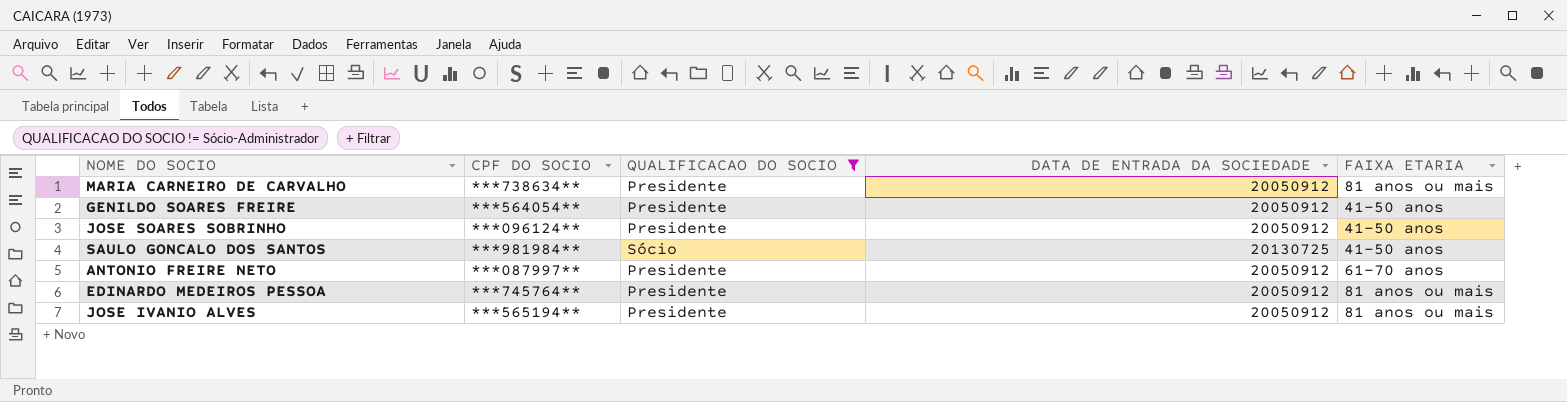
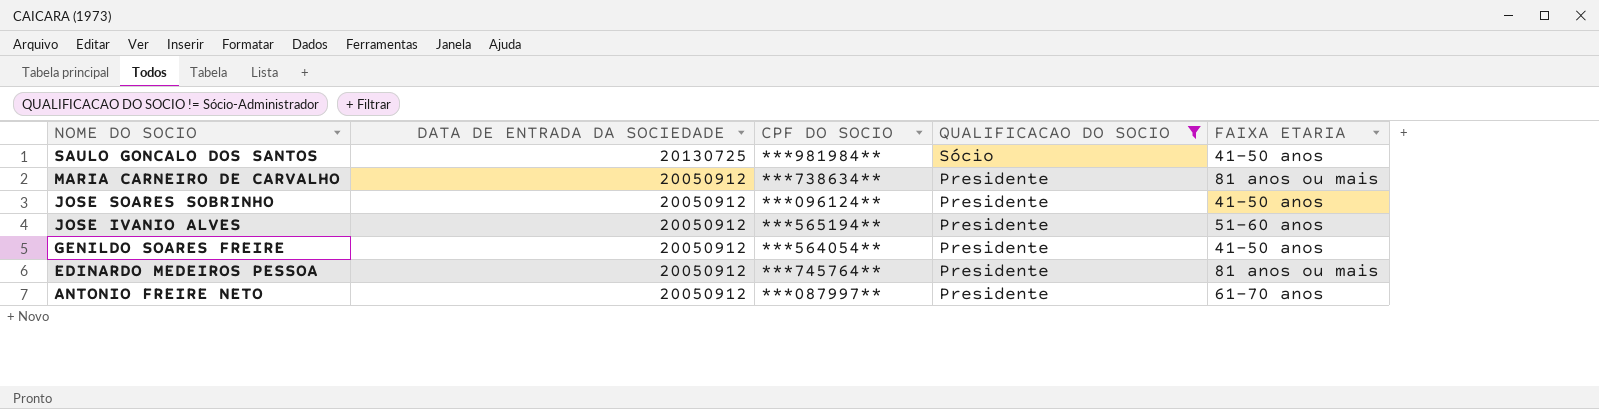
row order: none -> NOME DO SOCIO descending
column DATA DE ENTRADA DA SOCIEDADE | position: 4 -> 2
JOSE IVANIO ALVES | FAIXA ETARIA: 81 anos ou mais -> 51-60 anos

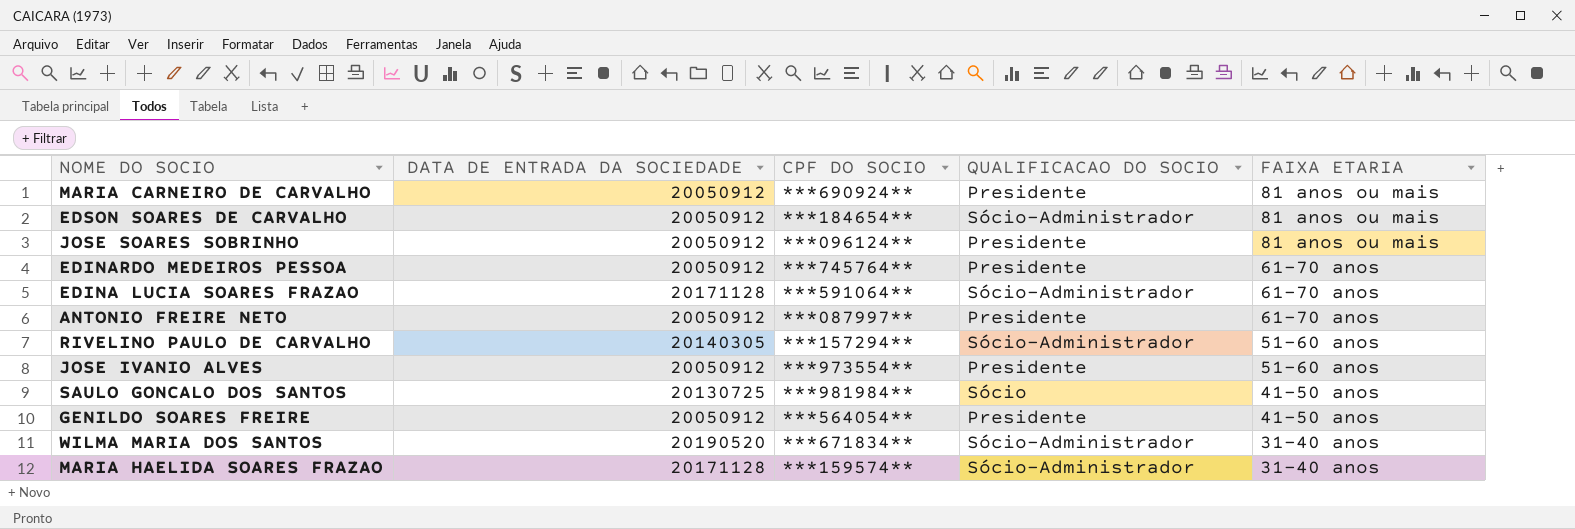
filter: QUALIFICACAO DO SOCIO != Sócio-Administrador -> none
row order: NOME DO SOCIO descending -> FAIXA ETARIA descending
MARIA CARNEIRO DE CARVALHO | CPF DO SOCIO: ***738634** -> ***690924**
JOSE SOARES SOBRINHO | FAIXA ETARIA: 41-50 anos -> 81 anos ou mais
EDINARDO MEDEIROS PESSOA | FAIXA ETARIA: 81 anos ou mais -> 61-70 anos
JOSE IVANIO ALVES | CPF DO SOCIO: ***565194** -> ***973554**

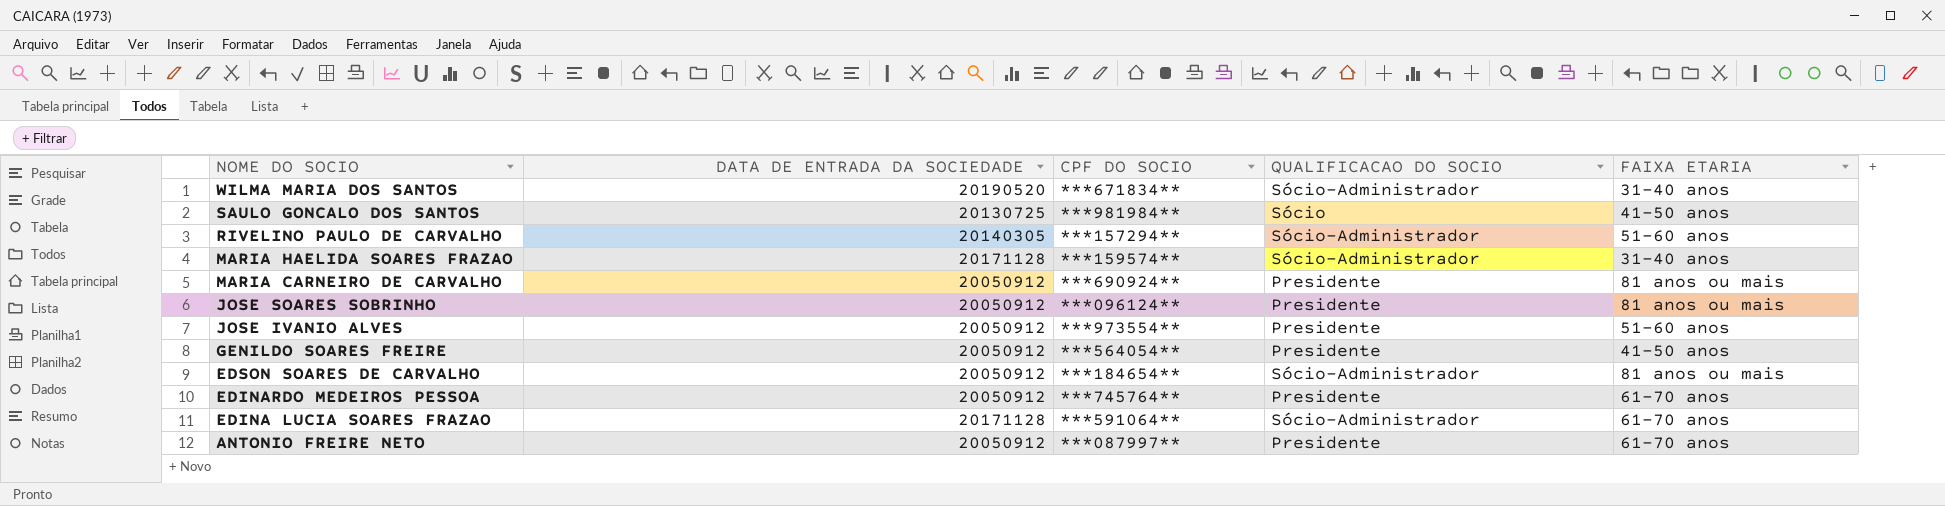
row order: FAIXA ETARIA descending -> NOME DO SOCIO descending

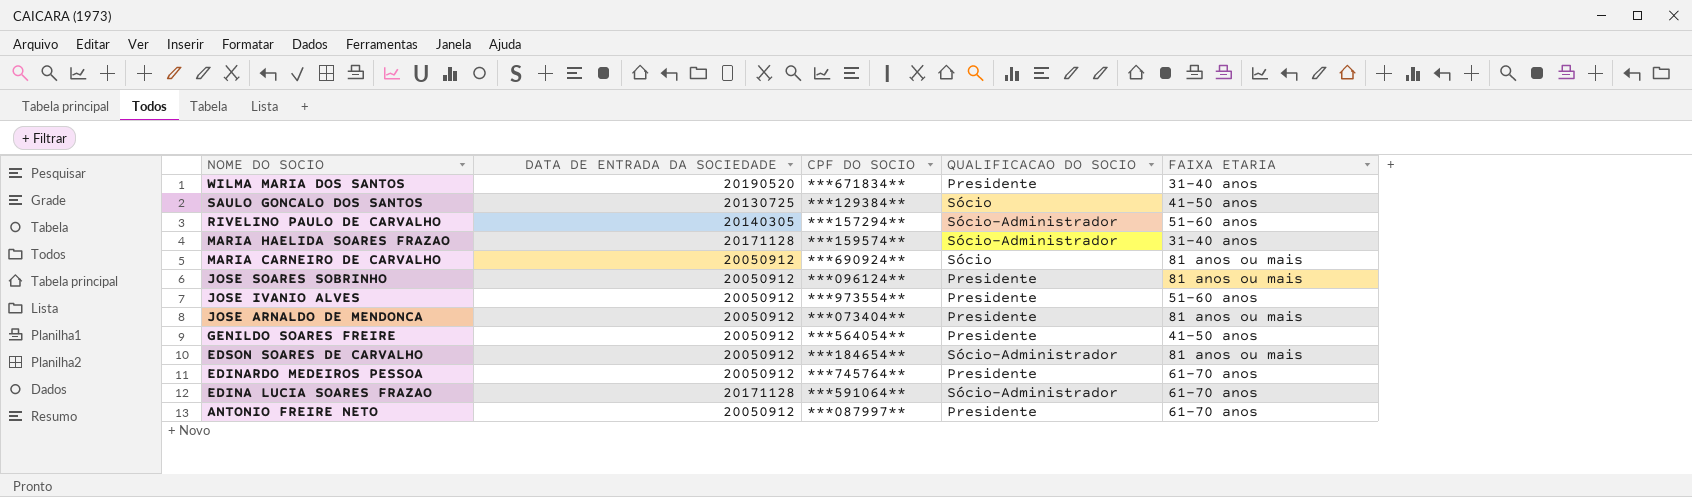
WILMA MARIA DOS SANTOS | QUALIFICACAO DO SOCIO: Sócio-Administrador -> Presidente
SAULO GONCALO DOS SANTOS | CPF DO SOCIO: ***981984** -> ***129384**
MARIA CARNEIRO DE CARVALHO | QUALIFICACAO DO SOCIO: Presidente -> Sócio
row JOSE ARNALDO DE MENDONCA: none -> 20050912 | ***073404** | Presidente | 81 anos ou mais

